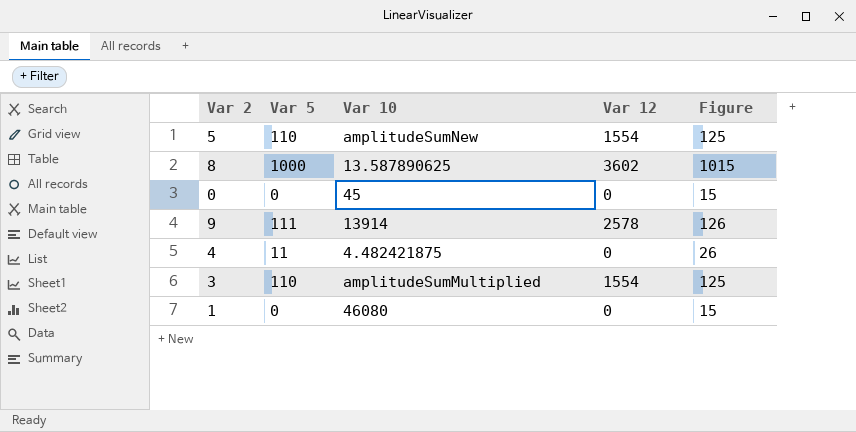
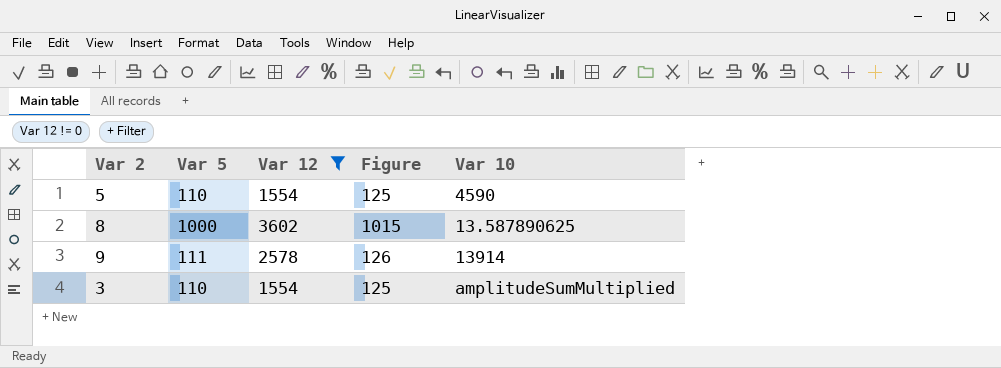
filter: none -> Var 12 != 0
column Var 10 | position: 3 -> 5
5 | Var 10: amplitudeSumNew -> 4590

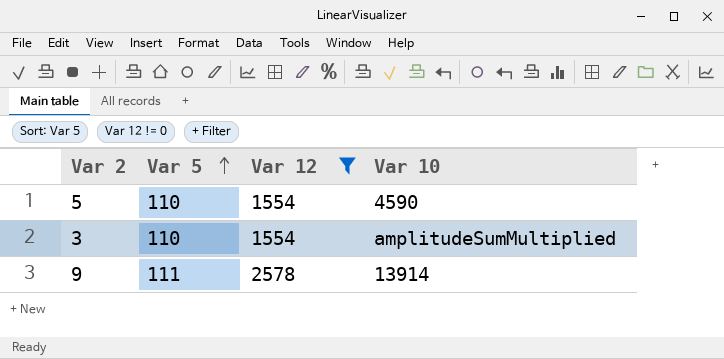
row order: none -> Var 5 ascending
column Figure | formula: [Var 5] + 15 -> none
row 8: 1000 | 3602 | 1015 | 13.587890625 -> none

